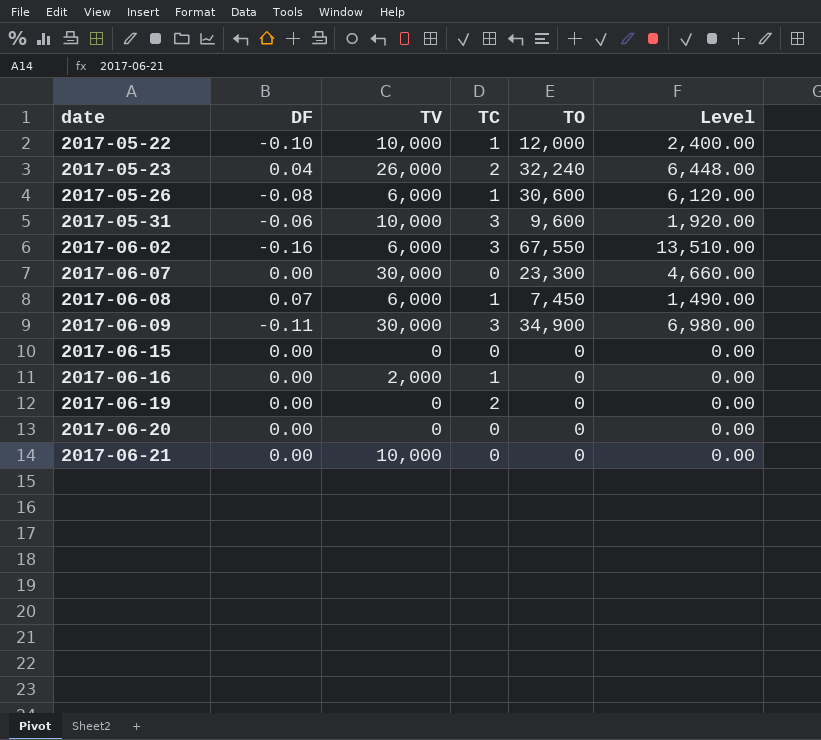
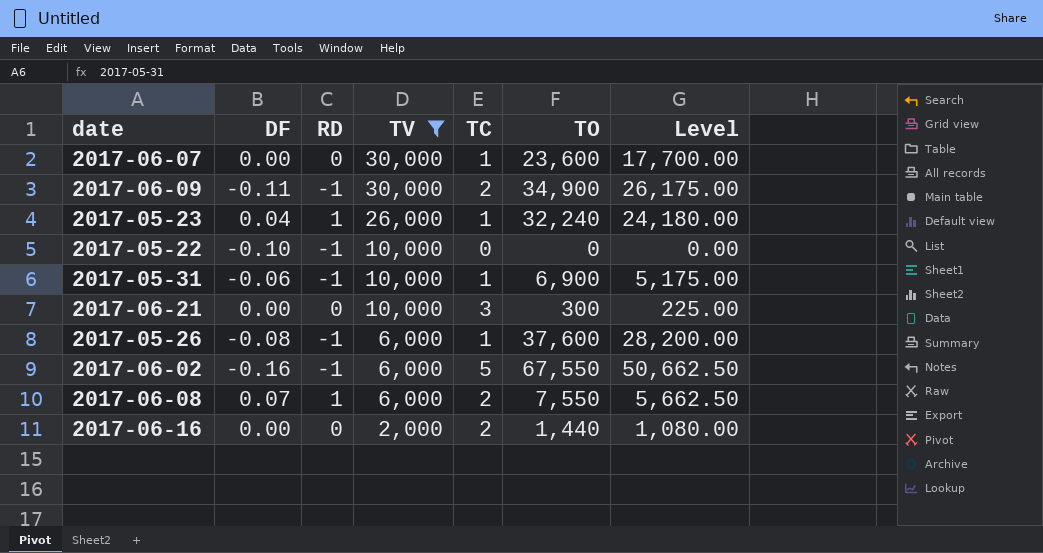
filter: none -> TV != 0
row order: date ascending -> TV descending
column RD | position: none -> 3
column Level | formula: [TO] * 0.2 -> [TO] * 0.75
2017-06-07 | TC: 0 -> 1
2017-06-07 | TO: 23,300 -> 23,600
2017-06-09 | TC: 3 -> 2
2017-05-23 | TC: 2 -> 1
2017-05-22 | TC: 1 -> 0
2017-05-22 | TO: 12,000 -> 0
2017-05-31 | TC: 3 -> 1
2017-05-31 | TO: 9,600 -> 6,900
2017-06-21 | TC: 0 -> 3
2017-06-21 | TO: 0 -> 300
2017-05-26 | TO: 30,600 -> 37,600
2017-06-02 | TC: 3 -> 5
2017-06-08 | TC: 1 -> 2
2017-06-08 | TO: 7,450 -> 7,550
2017-06-16 | TC: 1 -> 2
2017-06-16 | TO: 0 -> 1,440

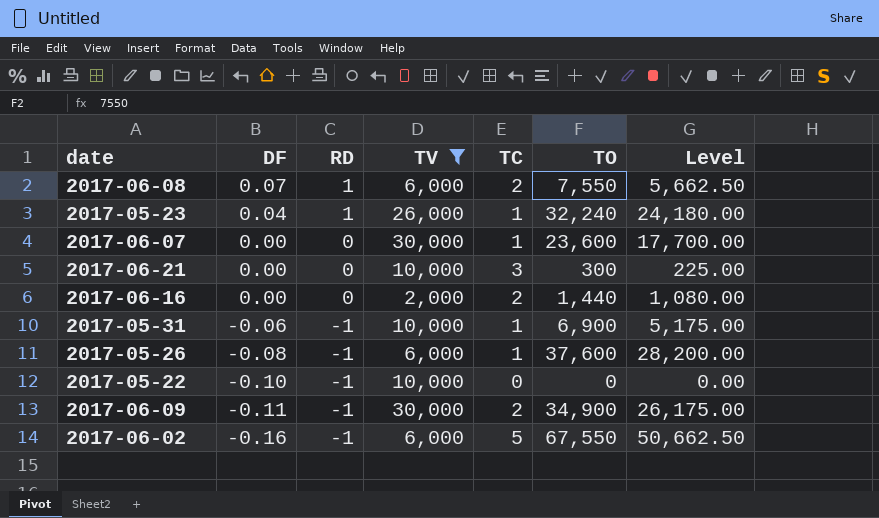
row order: TV descending -> DF descending

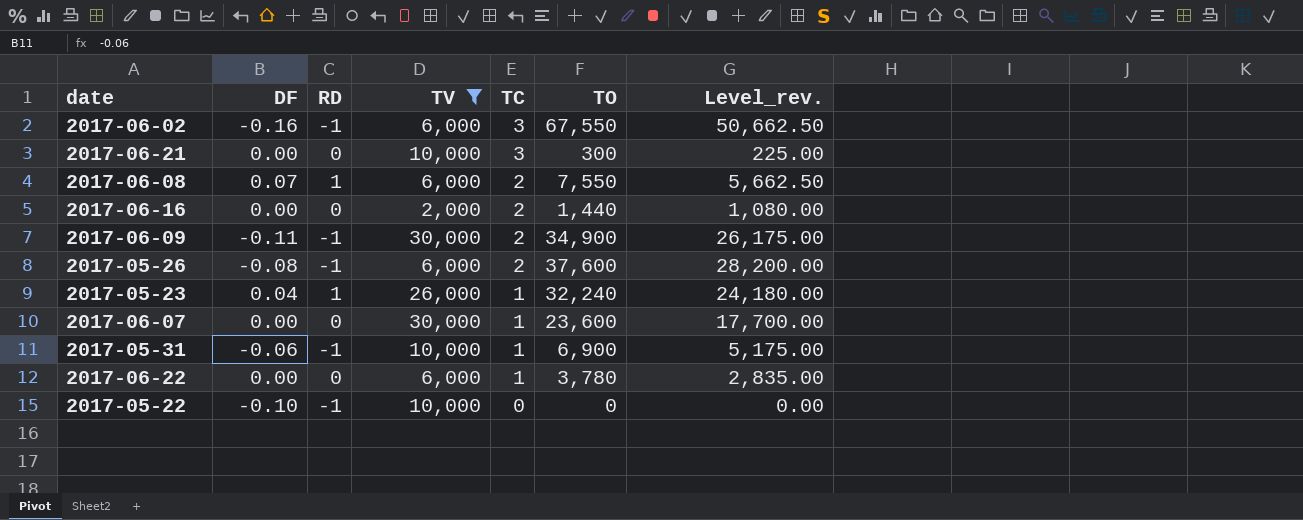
row order: DF descending -> TC descending
column name: Level -> Level_rev.
2017-06-02 | TC: 5 -> 3
2017-05-26 | TC: 1 -> 2
row 2017-06-22: none -> 0.00 | 0 | 6,000 | 1 | 3,780 | 2,835.00

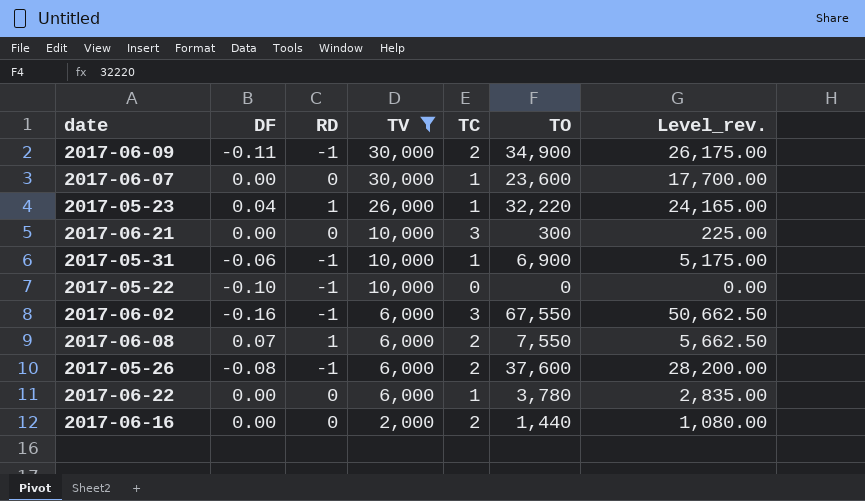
row order: TC descending -> TV descending
2017-05-23 | TO: 32,240 -> 32,220
2017-05-23 | Level_rev.: 24,180.00 -> 24,165.00

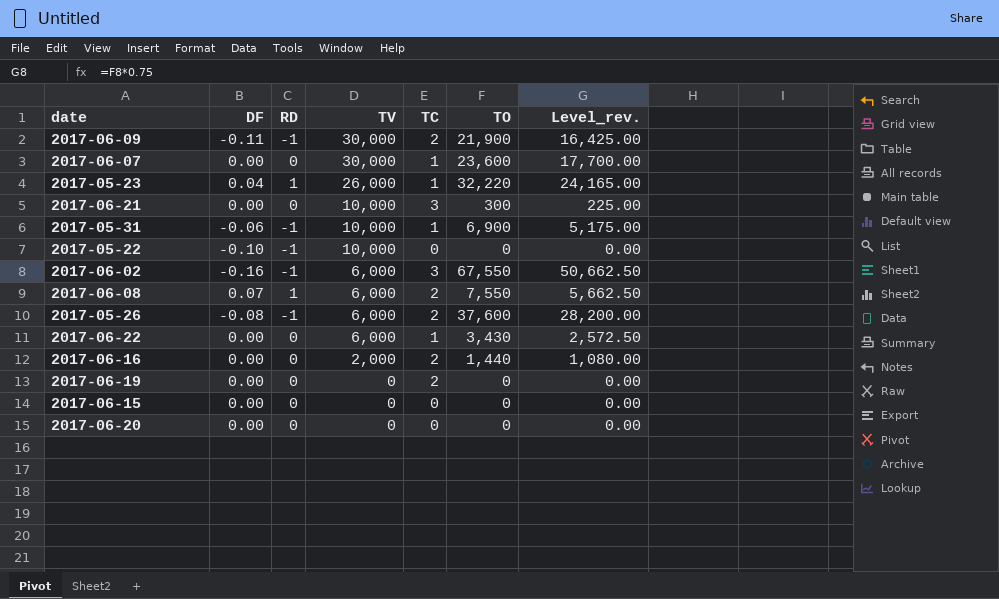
filter: TV != 0 -> none
2017-06-09 | TO: 34,900 -> 21,900
2017-06-09 | Level_rev.: 26,175.00 -> 16,425.00
2017-06-22 | TO: 3,780 -> 3,430
2017-06-22 | Level_rev.: 2,835.00 -> 2,572.50

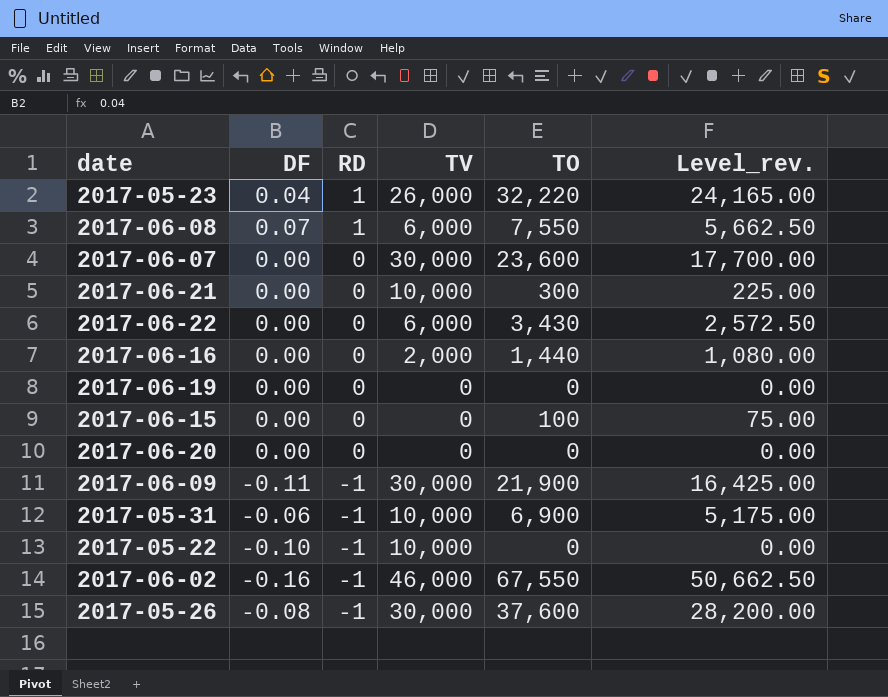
row order: TV descending -> RD descending
column TC | position: 5 -> none
2017-06-15 | TO: 0 -> 100
2017-06-15 | Level_rev.: 0.00 -> 75.00
2017-06-02 | TV: 6,000 -> 46,000
2017-05-26 | TV: 6,000 -> 30,000

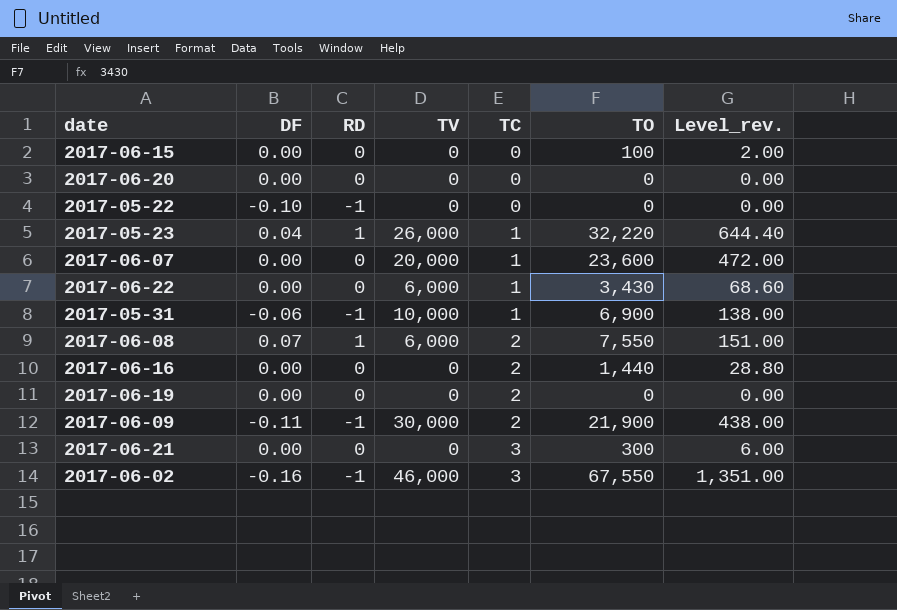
row order: RD descending -> TC ascending
column TC | position: none -> 5
column Level_rev. | formula: [TO] * 0.75 -> [TO] * 0.02
row 2017-05-26: -0.08 | -1 | 30,000 | 37,600 | 28,200.00 -> none
2017-05-22 | TV: 10,000 -> 0
2017-06-07 | TV: 30,000 -> 20,000
2017-06-16 | TV: 2,000 -> 0
2017-06-21 | TV: 10,000 -> 0

